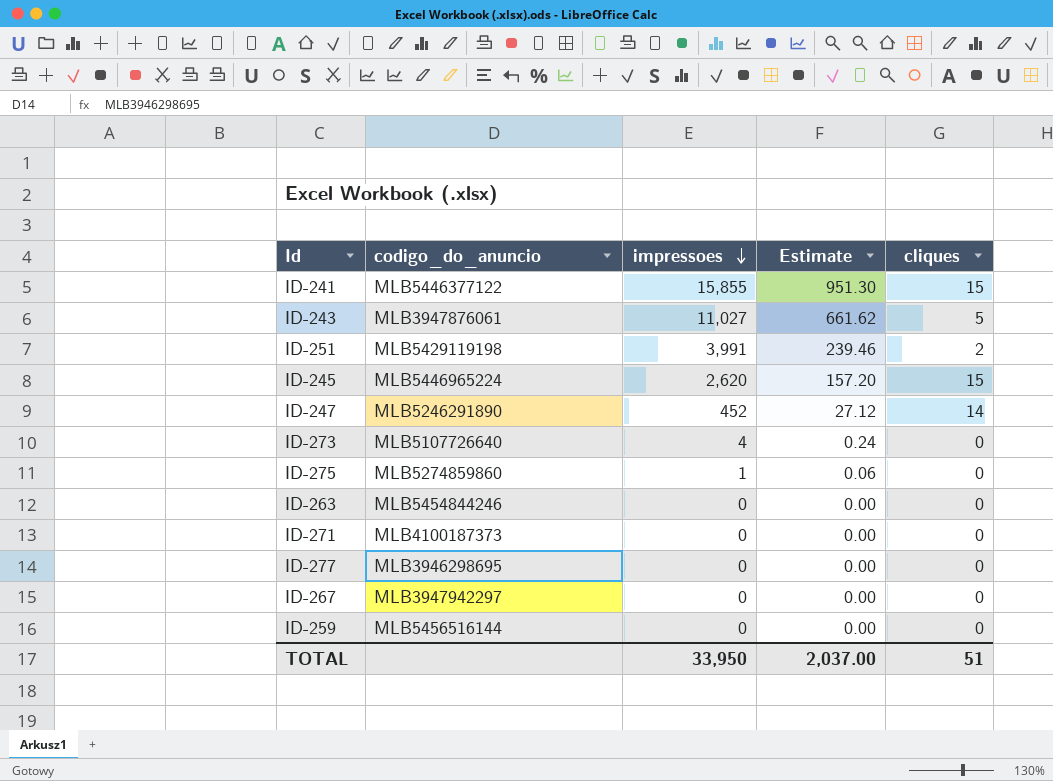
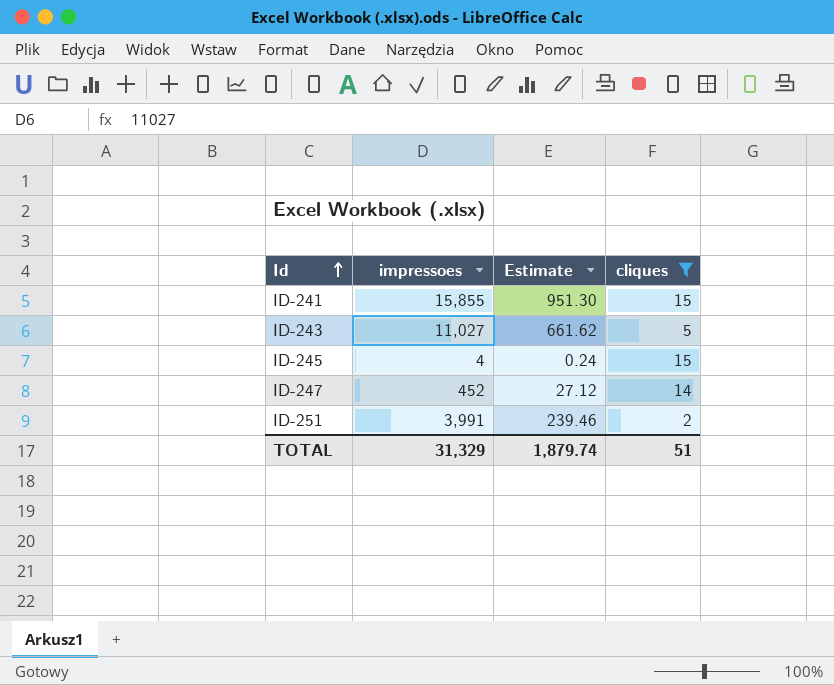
filter: none -> cliques != 0
row order: impressoes descending -> Id ascending
column codigo_do_anuncio | position: 2 -> none
ID-245 | impressoes: 2,620 -> 4
ID-245 | Estimate: 157.20 -> 0.24
TOTAL | impressoes: 33,950 -> 31,329
TOTAL | Estimate: 2,037.00 -> 1,879.74

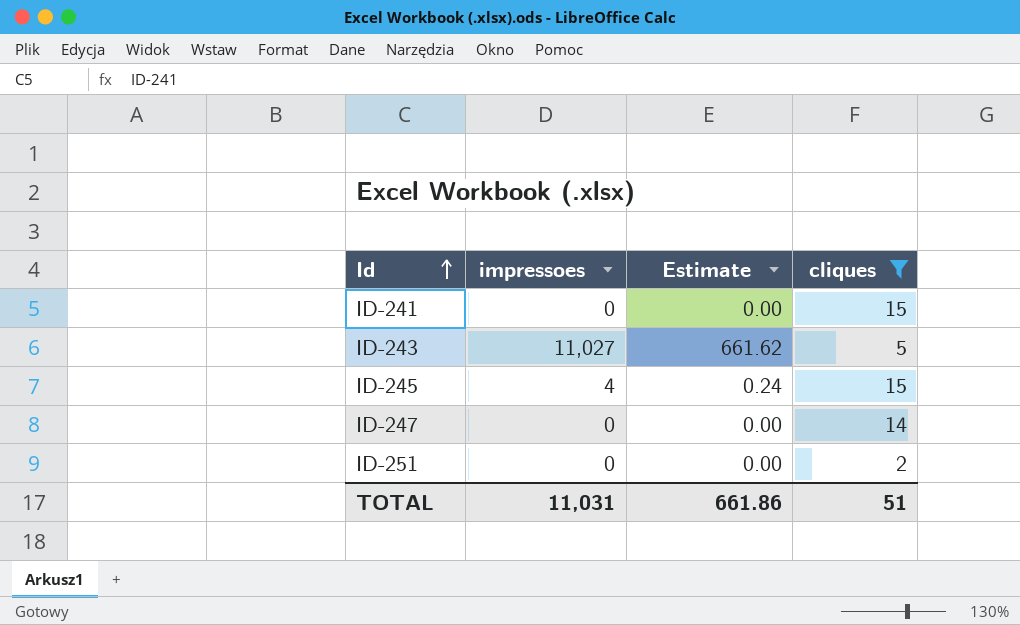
ID-241 | impressoes: 15,855 -> 0
ID-241 | Estimate: 951.30 -> 0.00
ID-247 | impressoes: 452 -> 0
ID-247 | Estimate: 27.12 -> 0.00
ID-251 | impressoes: 3,991 -> 0
ID-251 | Estimate: 239.46 -> 0.00
TOTAL | impressoes: 31,329 -> 11,031
TOTAL | Estimate: 1,879.74 -> 661.86

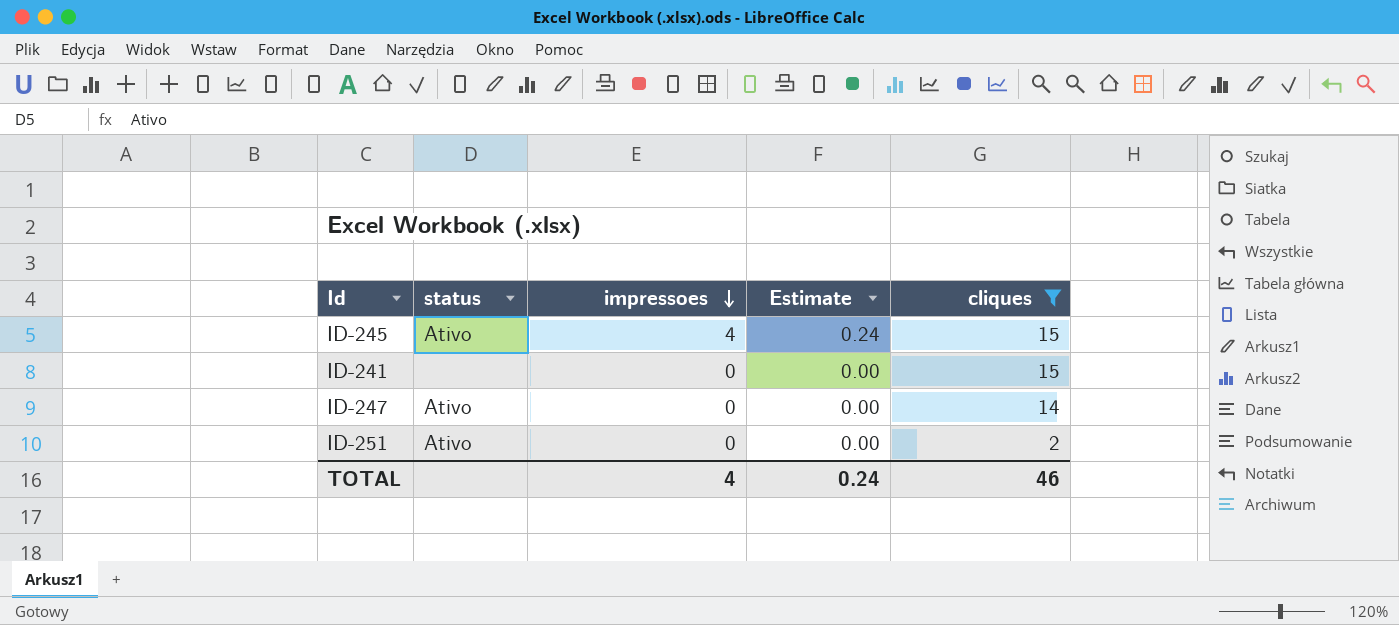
row order: Id ascending -> impressoes descending
column status | position: none -> 2
row ID-243: 11,027 | 661.62 | 5 -> none
TOTAL | impressoes: 11,031 -> 4
TOTAL | Estimate: 661.86 -> 0.24
TOTAL | cliques: 51 -> 46

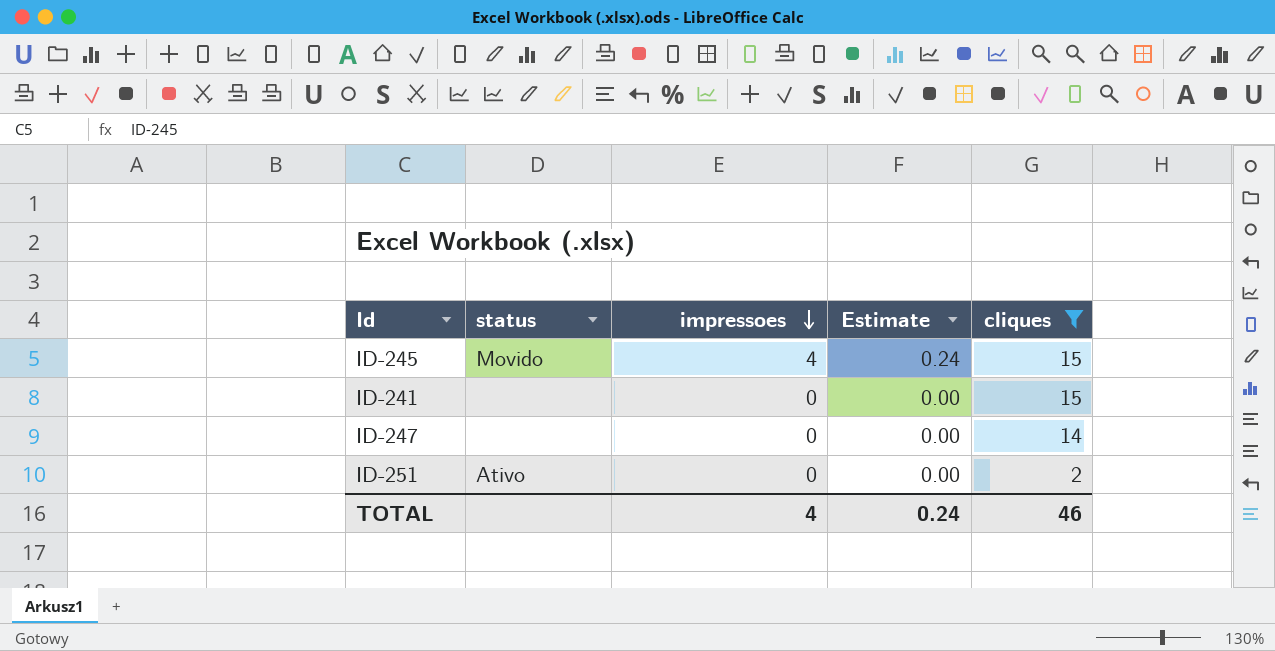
ID-245 | status: Ativo -> Movido
ID-247 | status: Ativo -> none

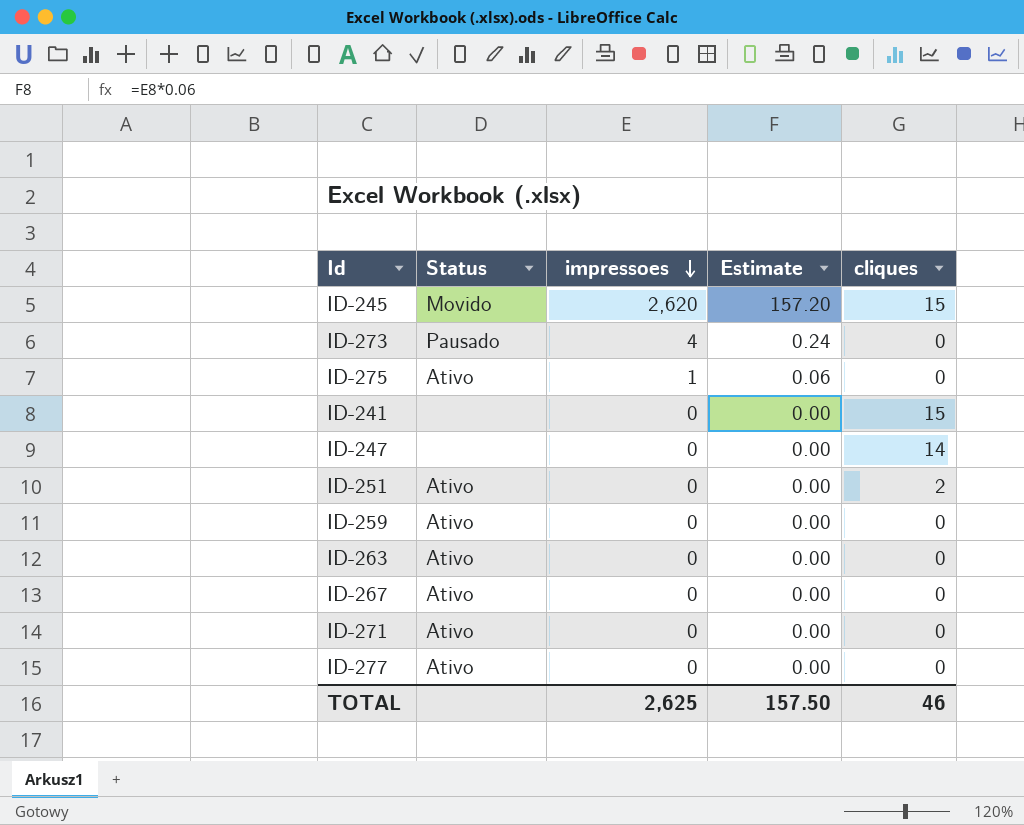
filter: cliques != 0 -> none
column name: status -> Status
ID-245 | impressoes: 4 -> 2,620
ID-245 | Estimate: 0.24 -> 157.20
TOTAL | impressoes: 4 -> 2,625
TOTAL | Estimate: 0.24 -> 157.50

